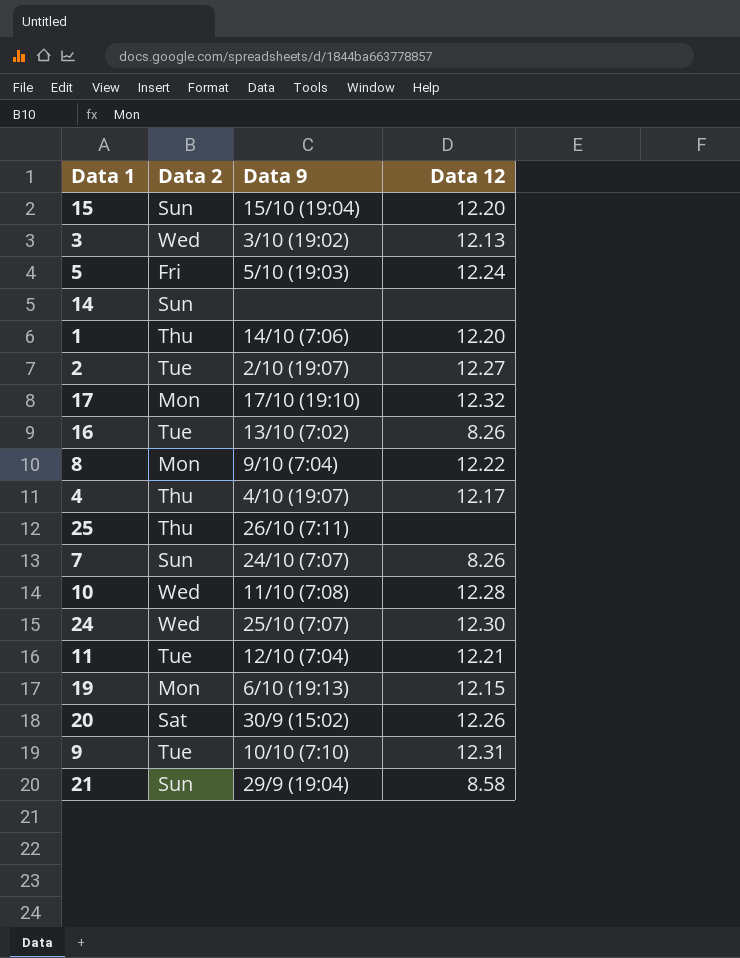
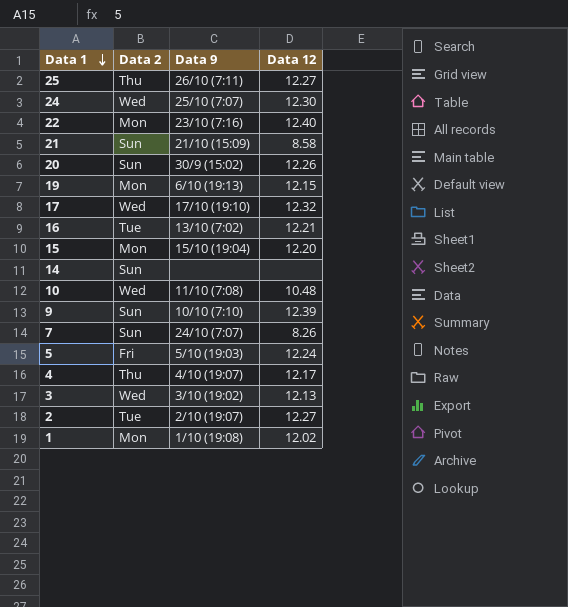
row order: none -> Data 1 descending
row 8: Mon | 9/10 (7:04) | 12.22 -> none
row 11: Tue | 12/10 (7:04) | 12.21 -> none
25 | Data 12: none -> 12.27
row 22: none -> Mon | 23/10 (7:16) | 12.40
21 | Data 9: 29/9 (19:04) -> 21/10 (15:09)
20 | Data 2: Sat -> Sun
17 | Data 2: Mon -> Wed
16 | Data 12: 8.26 -> 12.21
15 | Data 2: Sun -> Mon
10 | Data 12: 12.28 -> 10.48
9 | Data 2: Tue -> Sun
9 | Data 12: 12.31 -> 12.39
1 | Data 2: Thu -> Mon
1 | Data 9: 14/10 (7:06) -> 1/10 (19:08)
1 | Data 12: 12.20 -> 12.02

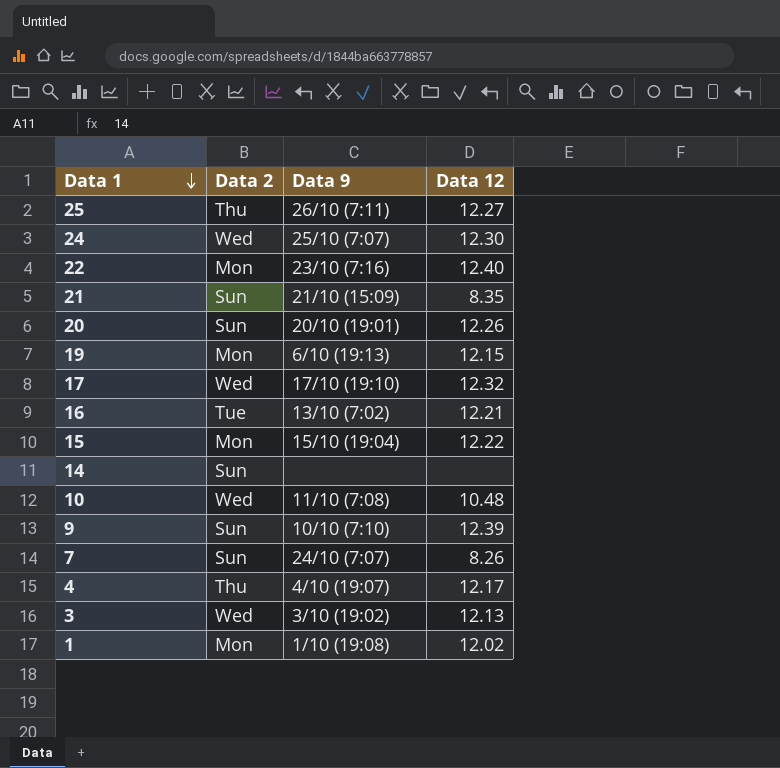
row 5: Fri | 5/10 (19:03) | 12.24 -> none
row 2: Tue | 2/10 (19:07) | 12.27 -> none
21 | Data 12: 8.58 -> 8.35
20 | Data 9: 30/9 (15:02) -> 20/10 (19:01)
15 | Data 12: 12.20 -> 12.22

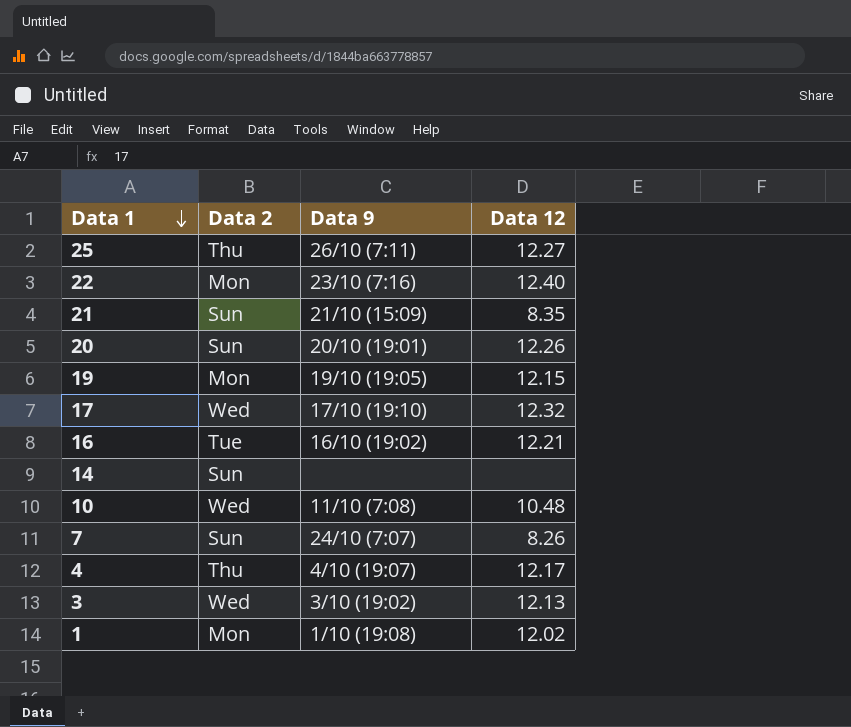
row 24: Wed | 25/10 (7:07) | 12.30 -> none
row 15: Mon | 15/10 (19:04) | 12.22 -> none
row 9: Sun | 10/10 (7:10) | 12.39 -> none
19 | Data 9: 6/10 (19:13) -> 19/10 (19:05)
16 | Data 9: 13/10 (7:02) -> 16/10 (19:02)

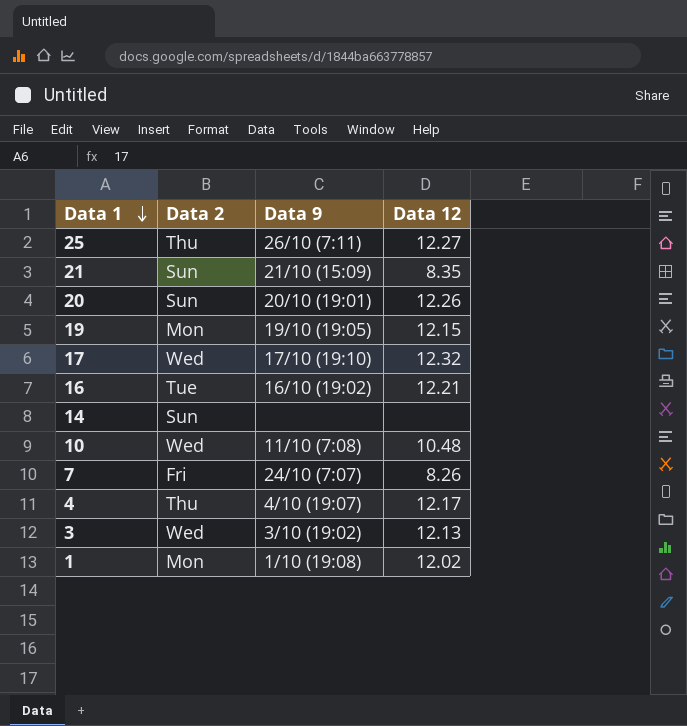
row 22: Mon | 23/10 (7:16) | 12.40 -> none
7 | Data 2: Sun -> Fri

